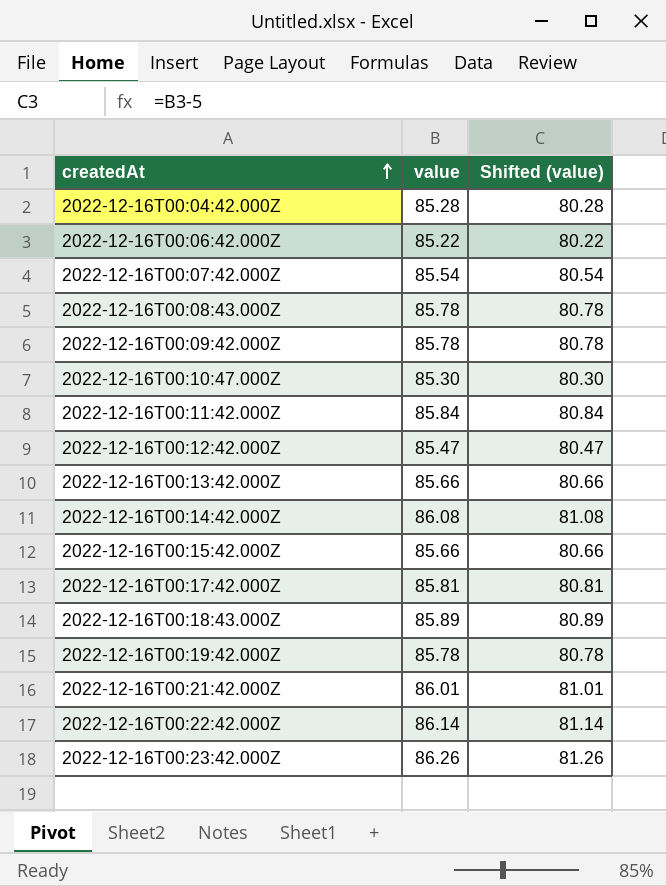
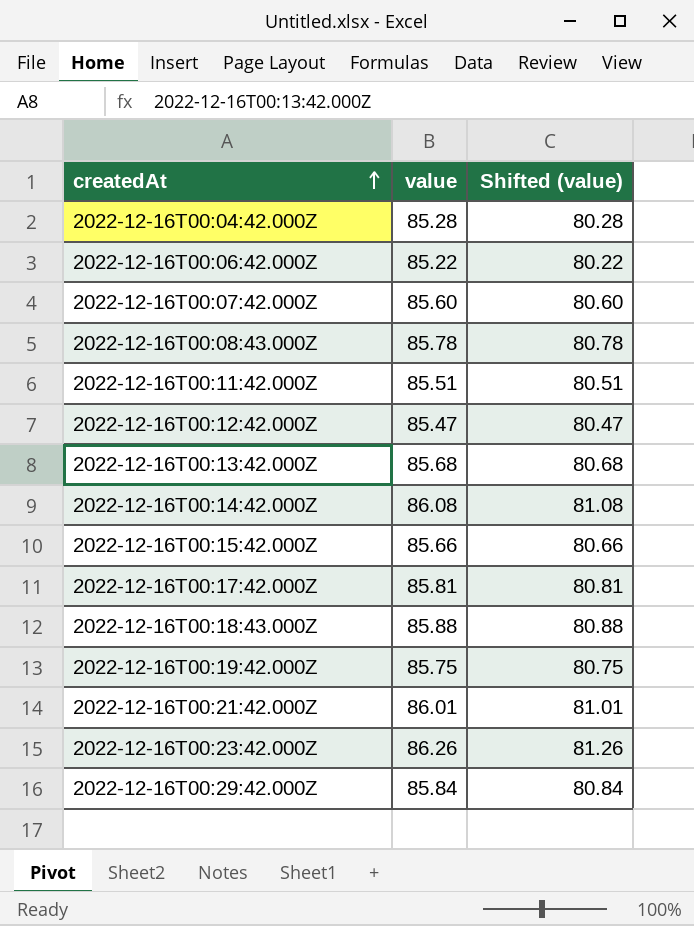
row 2022-12-16T00:09:42.000Z: 85.78 | 80.78 -> none
row 2022-12-16T00:10:47.000Z: 85.30 | 80.30 -> none
row 2022-12-16T00:22:42.000Z: 86.14 | 81.14 -> none
2022-12-16T00:07:42.000Z | value: 85.54 -> 85.60
2022-12-16T00:07:42.000Z | Shifted (value): 80.54 -> 80.60
2022-12-16T00:11:42.000Z | value: 85.84 -> 85.51
2022-12-16T00:11:42.000Z | Shifted (value): 80.84 -> 80.51
2022-12-16T00:13:42.000Z | value: 85.66 -> 85.68
2022-12-16T00:13:42.000Z | Shifted (value): 80.66 -> 80.68
2022-12-16T00:18:43.000Z | value: 85.89 -> 85.88
2022-12-16T00:18:43.000Z | Shifted (value): 80.89 -> 80.88
2022-12-16T00:19:42.000Z | value: 85.78 -> 85.75
2022-12-16T00:19:42.000Z | Shifted (value): 80.78 -> 80.75
row 2022-12-16T00:29:42.000Z: none -> 85.84 | 80.84

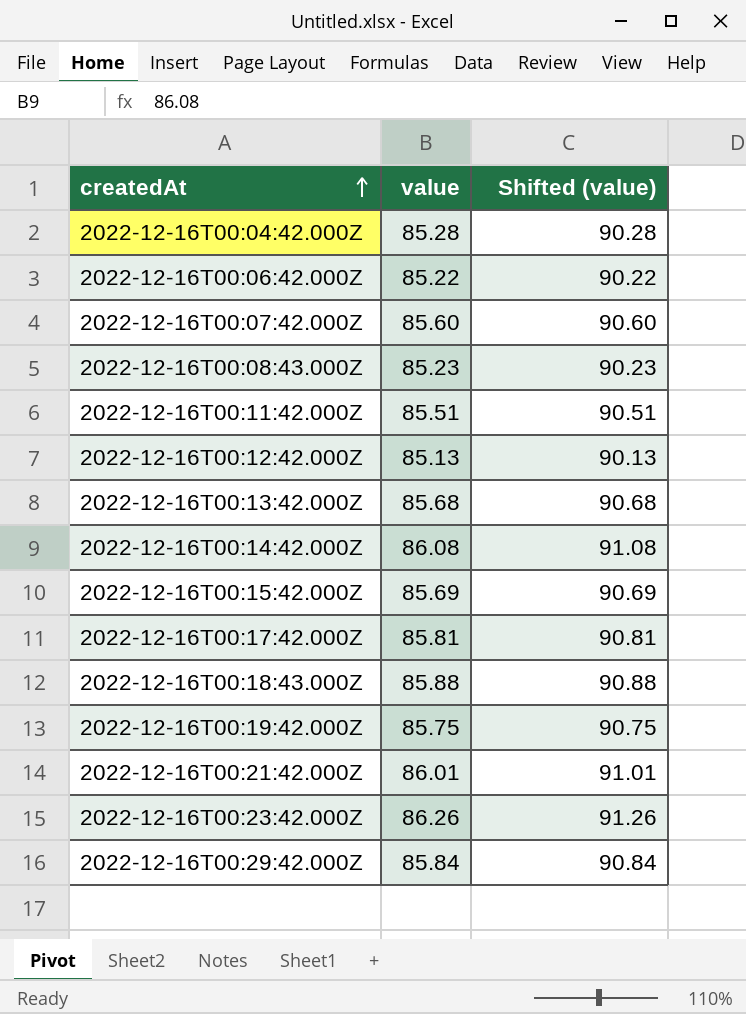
column Shifted (value) | formula: [value] - 5 -> [value] + 5
2022-12-16T00:08:43.000Z | value: 85.78 -> 85.23
2022-12-16T00:12:42.000Z | value: 85.47 -> 85.13
2022-12-16T00:15:42.000Z | value: 85.66 -> 85.69

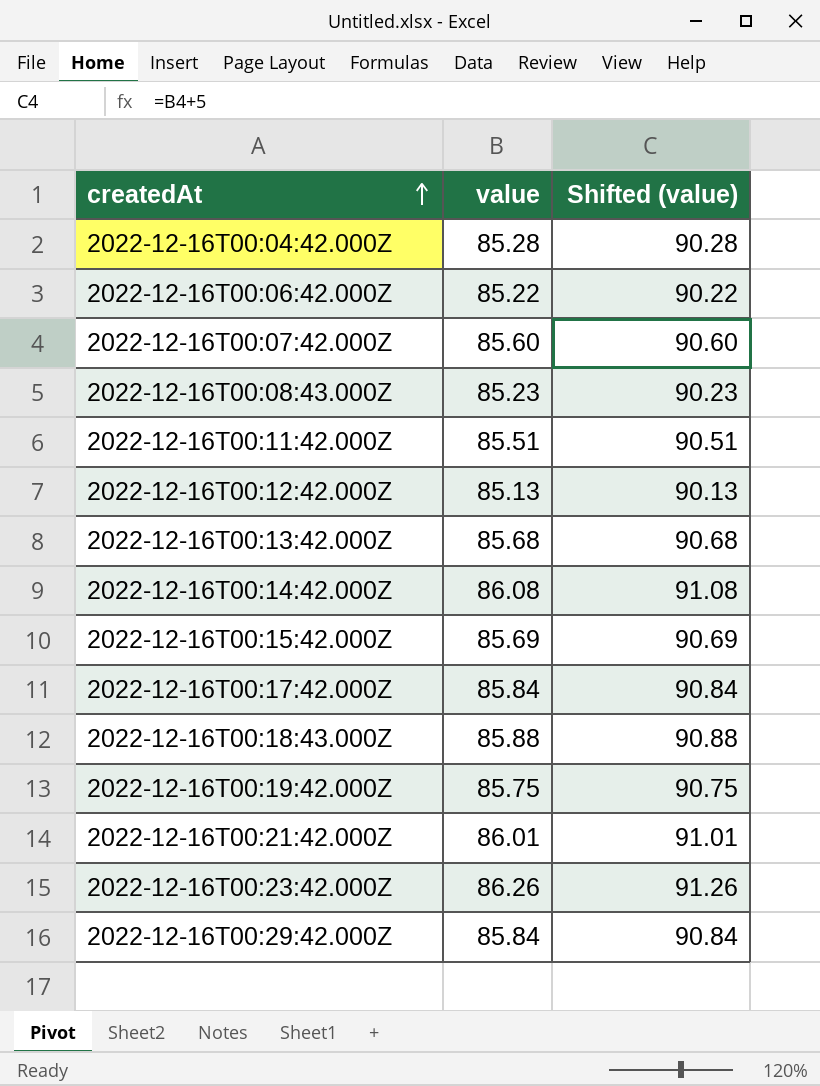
2022-12-16T00:17:42.000Z | value: 85.81 -> 85.84
2022-12-16T00:17:42.000Z | Shifted (value): 90.81 -> 90.84

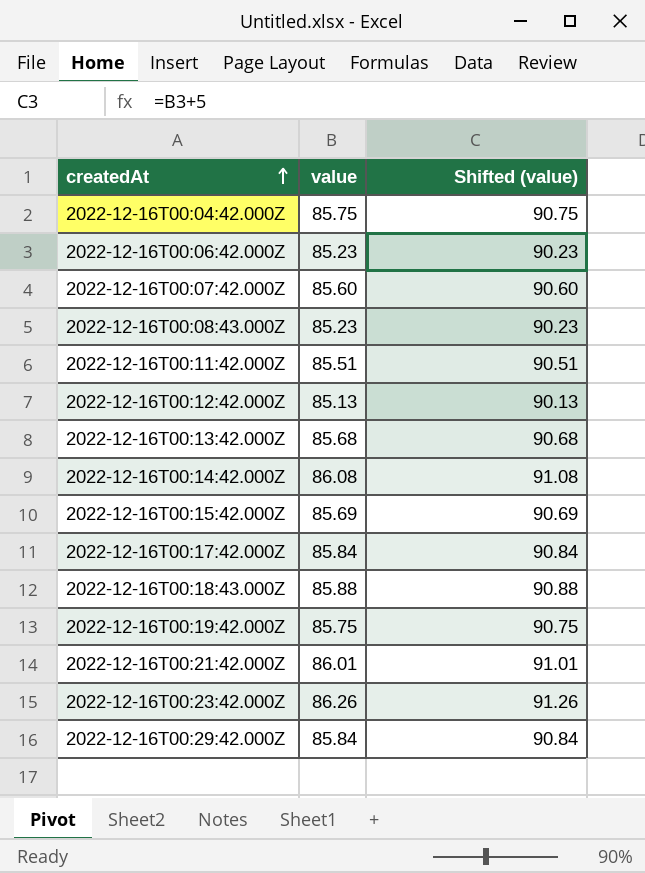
2022-12-16T00:04:42.000Z | value: 85.28 -> 85.75
2022-12-16T00:04:42.000Z | Shifted (value): 90.28 -> 90.75
2022-12-16T00:06:42.000Z | value: 85.22 -> 85.23
2022-12-16T00:06:42.000Z | Shifted (value): 90.22 -> 90.23

